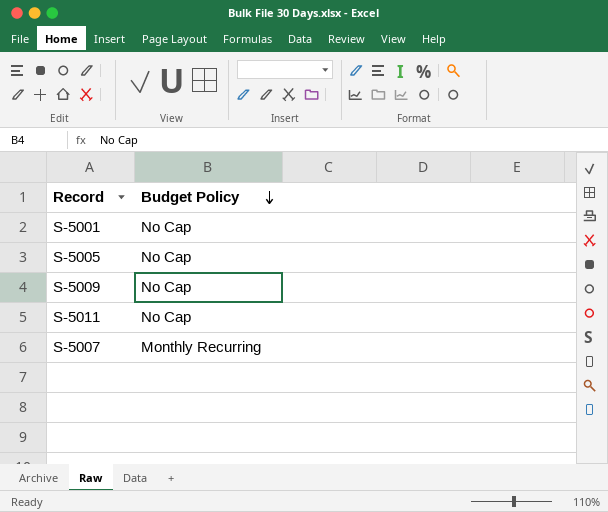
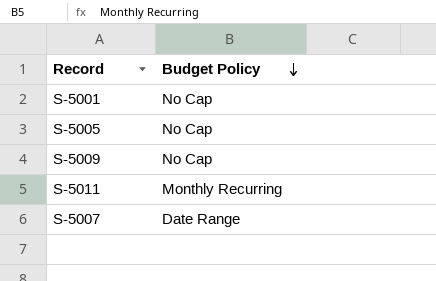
S-5011 | Budget Policy: No Cap -> Monthly Recurring
S-5007 | Budget Policy: Monthly Recurring -> Date Range

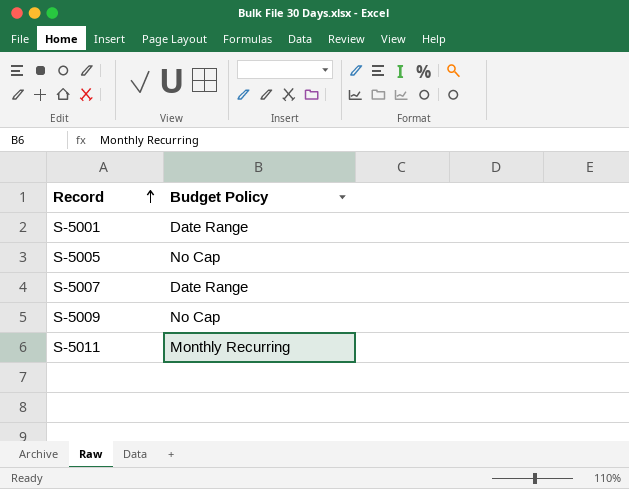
row order: Budget Policy descending -> Record ascending
S-5001 | Budget Policy: No Cap -> Date Range

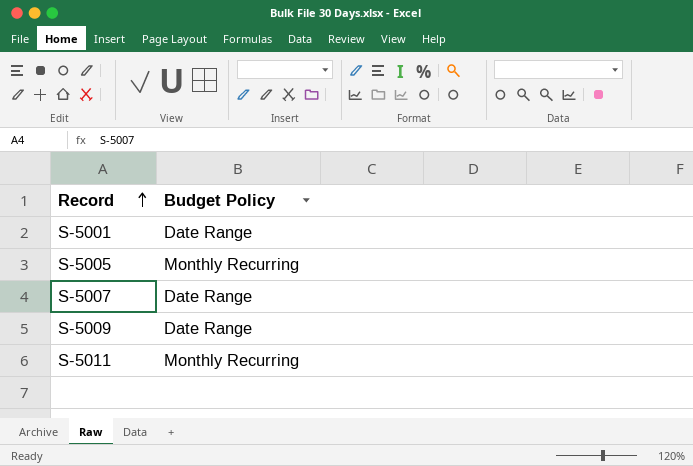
S-5005 | Budget Policy: No Cap -> Monthly Recurring
S-5009 | Budget Policy: No Cap -> Date Range

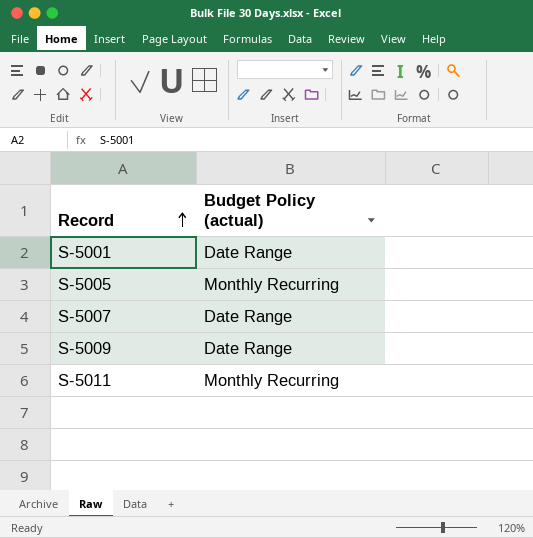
column name: Budget Policy -> Budget Policy (actual)

